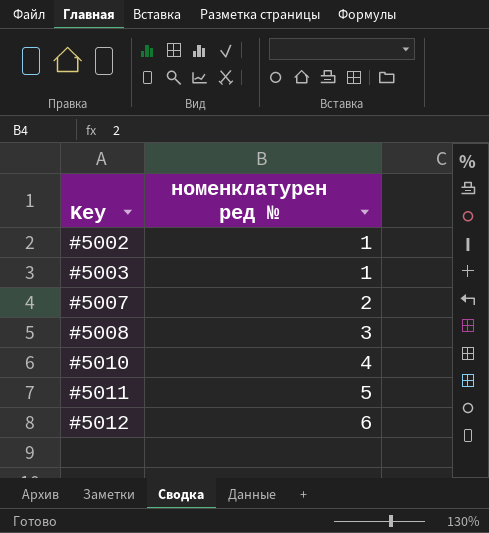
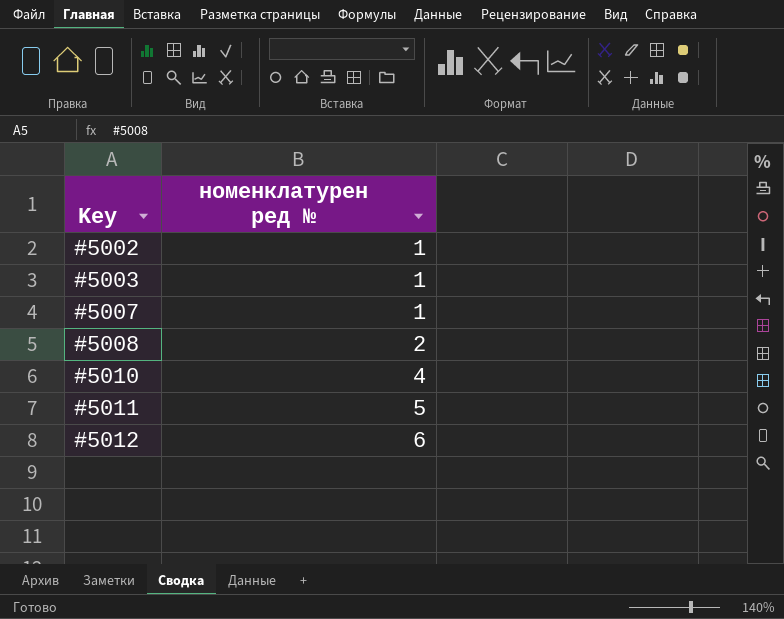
#5007 | номенклатурен ред №: 2 -> 1
#5008 | номенклатурен ред №: 3 -> 2

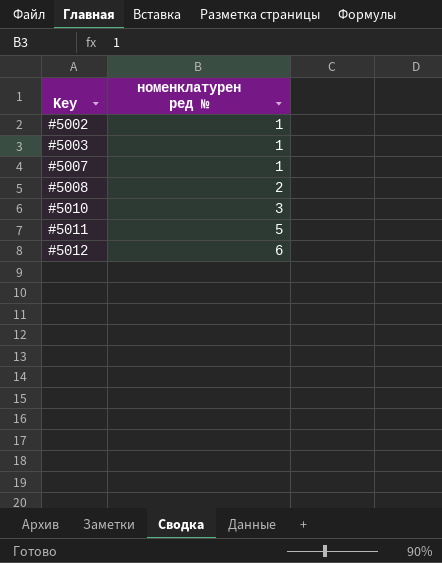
#5010 | номенклатурен ред №: 4 -> 3

